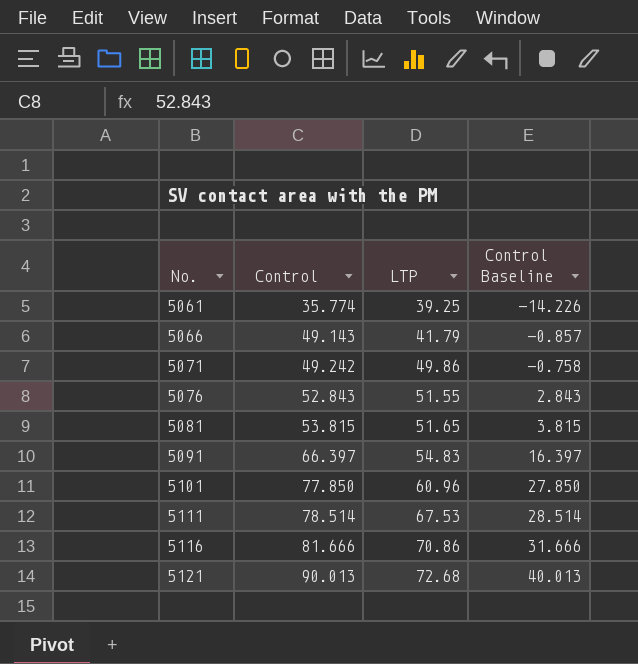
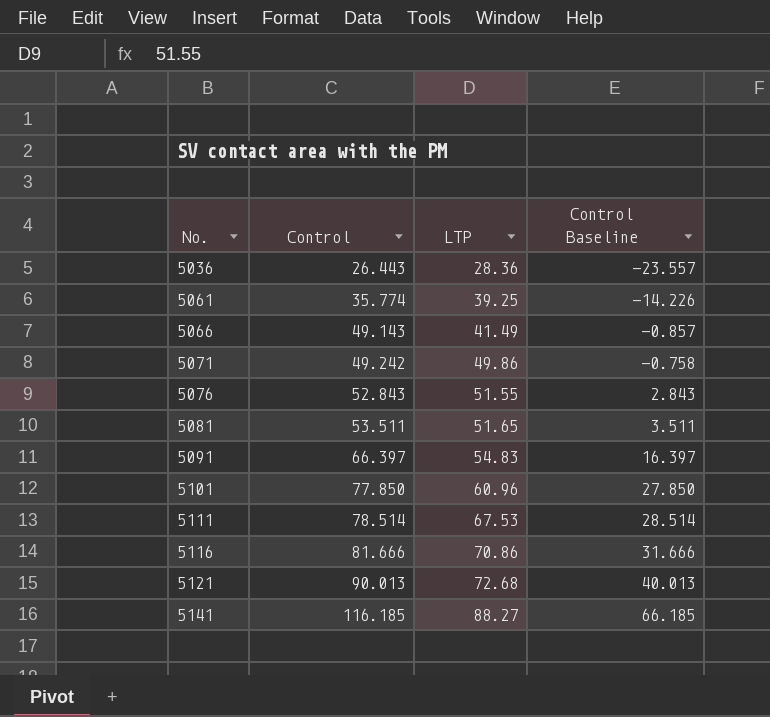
row 5036: none -> 26.443 | 28.36 | -23.557
5066 | LTP: 41.79 -> 41.49
5081 | Control: 53.815 -> 53.511
5081 | Control Baseline: 3.815 -> 3.511
row 5141: none -> 116.185 | 88.27 | 66.185

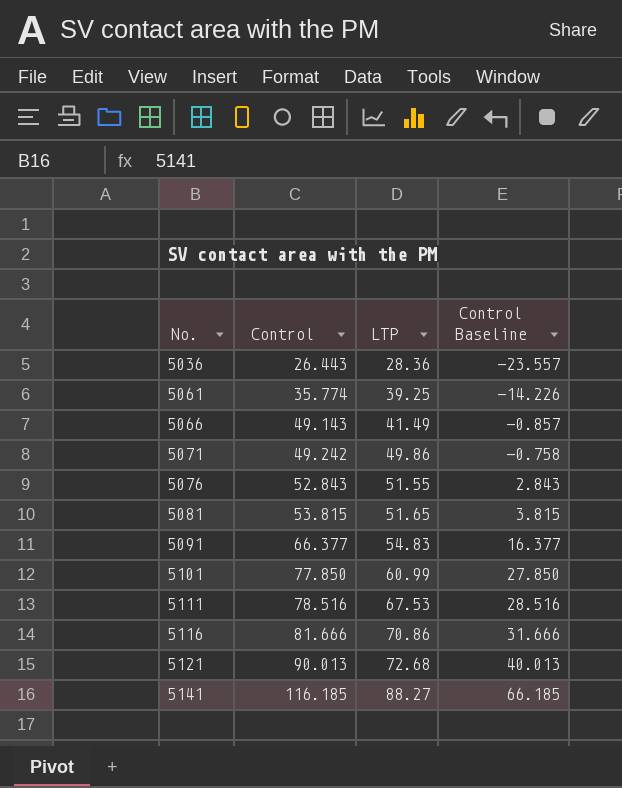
5081 | Control: 53.511 -> 53.815
5081 | Control Baseline: 3.511 -> 3.815
5091 | Control: 66.397 -> 66.377
5091 | Control Baseline: 16.397 -> 16.377
5101 | LTP: 60.96 -> 60.99
5111 | Control: 78.514 -> 78.516
5111 | Control Baseline: 28.514 -> 28.516

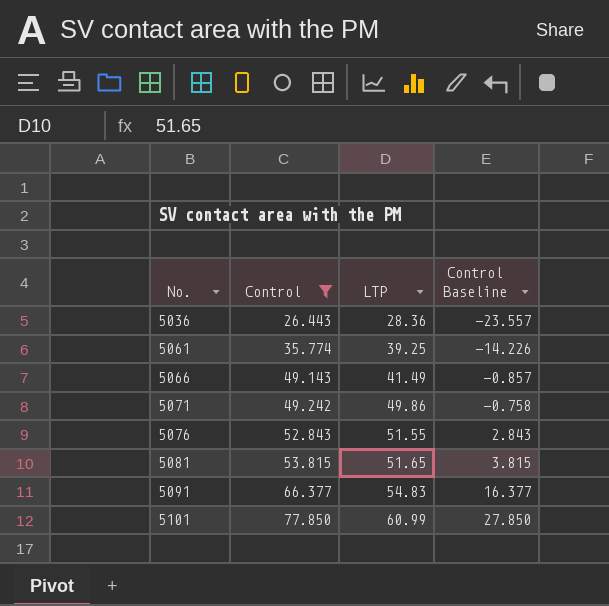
filter: none -> Control <= 77.850

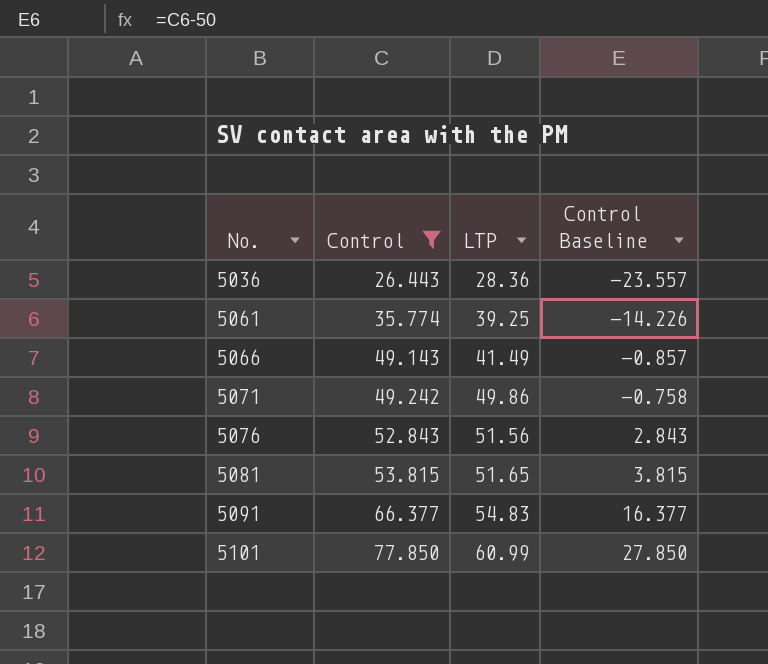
5076 | LTP: 51.55 -> 51.56

